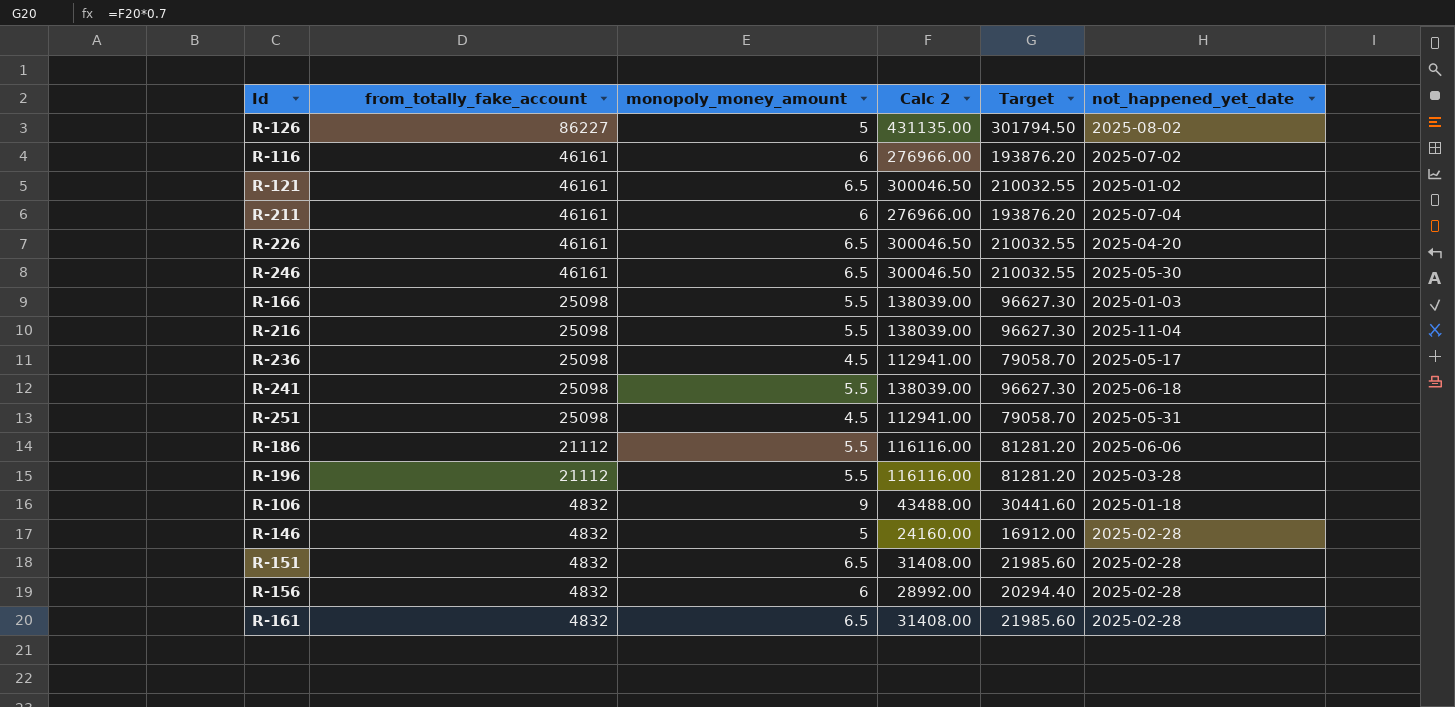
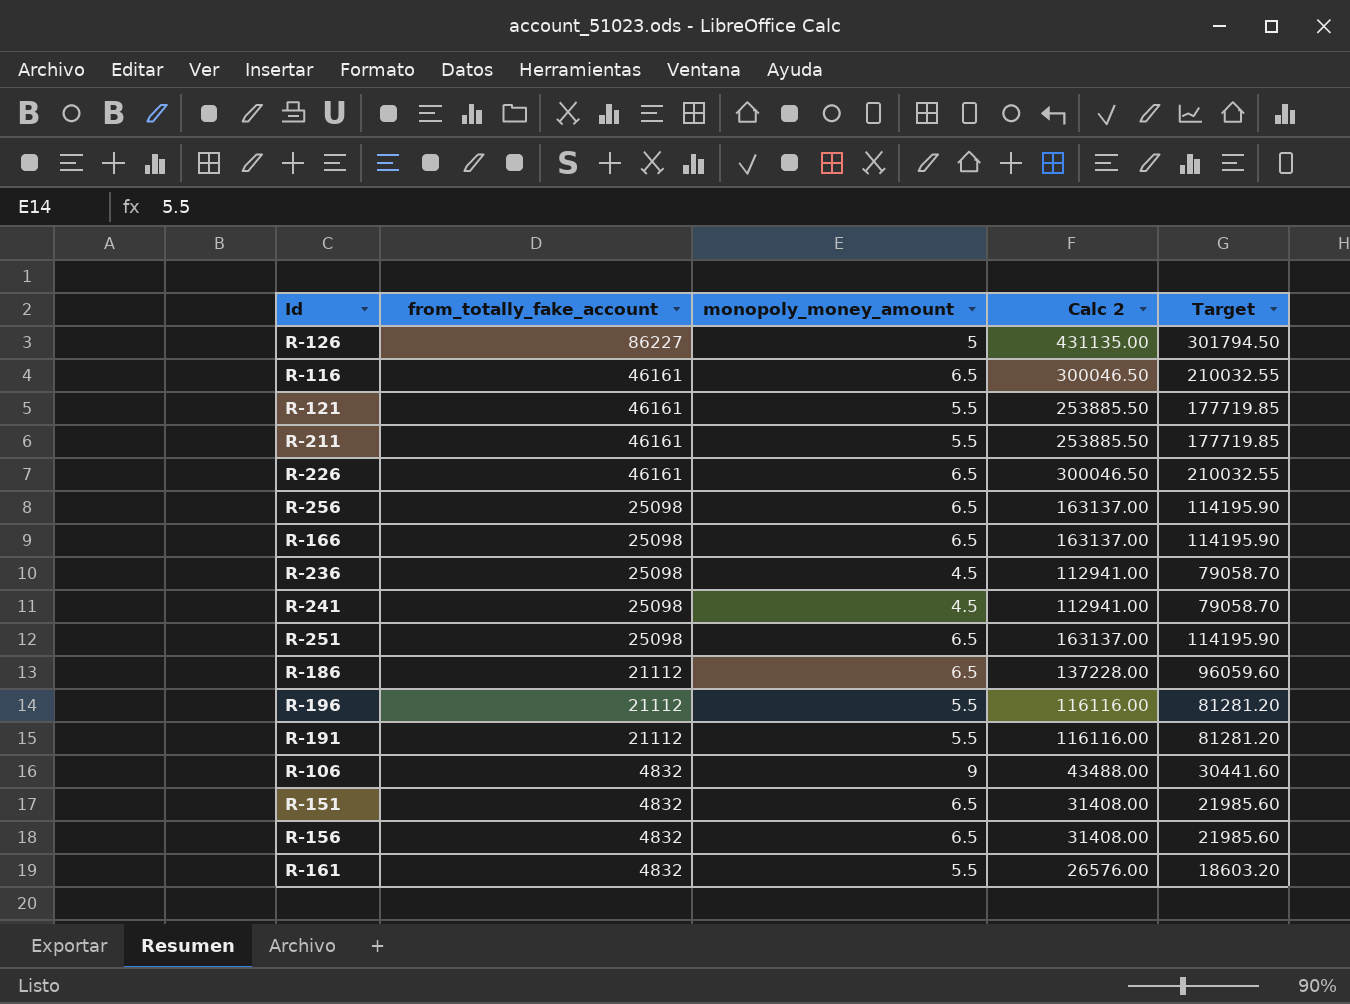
column not_happened_yet_date | position: 6 -> none
row R-246: 46161 | 6.5 | 300046.50 | 210032.55 | 2025-05-30 -> none
row R-216: 25098 | 5.5 | 138039.00 | 96627.30 | 2025-11-04 -> none
row R-146: 4832 | 5 | 24160.00 | 16912.00 | 2025-02-28 -> none
R-116 | monopoly_money_amount: 6 -> 6.5
R-116 | Calc 2: 276966.00 -> 300046.50
R-116 | Target: 193876.20 -> 210032.55
R-121 | monopoly_money_amount: 6.5 -> 5.5
R-121 | Calc 2: 300046.50 -> 253885.50
R-121 | Target: 210032.55 -> 177719.85
R-211 | monopoly_money_amount: 6 -> 5.5
R-211 | Calc 2: 276966.00 -> 253885.50
R-211 | Target: 193876.20 -> 177719.85
row R-256: none -> 25098 | 6.5 | 163137.00 | 114195.90
R-166 | monopoly_money_amount: 5.5 -> 6.5
R-166 | Calc 2: 138039.00 -> 163137.00
R-166 | Target: 96627.30 -> 114195.90
R-241 | monopoly_money_amount: 5.5 -> 4.5
R-241 | Calc 2: 138039.00 -> 112941.00
R-241 | Target: 96627.30 -> 79058.70
R-251 | monopoly_money_amount: 4.5 -> 6.5
R-251 | Calc 2: 112941.00 -> 163137.00
R-251 | Target: 79058.70 -> 114195.90
R-186 | monopoly_money_amount: 5.5 -> 6.5
R-186 | Calc 2: 116116.00 -> 137228.00
R-186 | Target: 81281.20 -> 96059.60
row R-191: none -> 21112 | 5.5 | 116116.00 | 81281.20
R-156 | monopoly_money_amount: 6 -> 6.5
R-156 | Calc 2: 28992.00 -> 31408.00
R-156 | Target: 20294.40 -> 21985.60
R-161 | monopoly_money_amount: 6.5 -> 5.5
R-161 | Calc 2: 31408.00 -> 26576.00
R-161 | Target: 21985.60 -> 18603.20

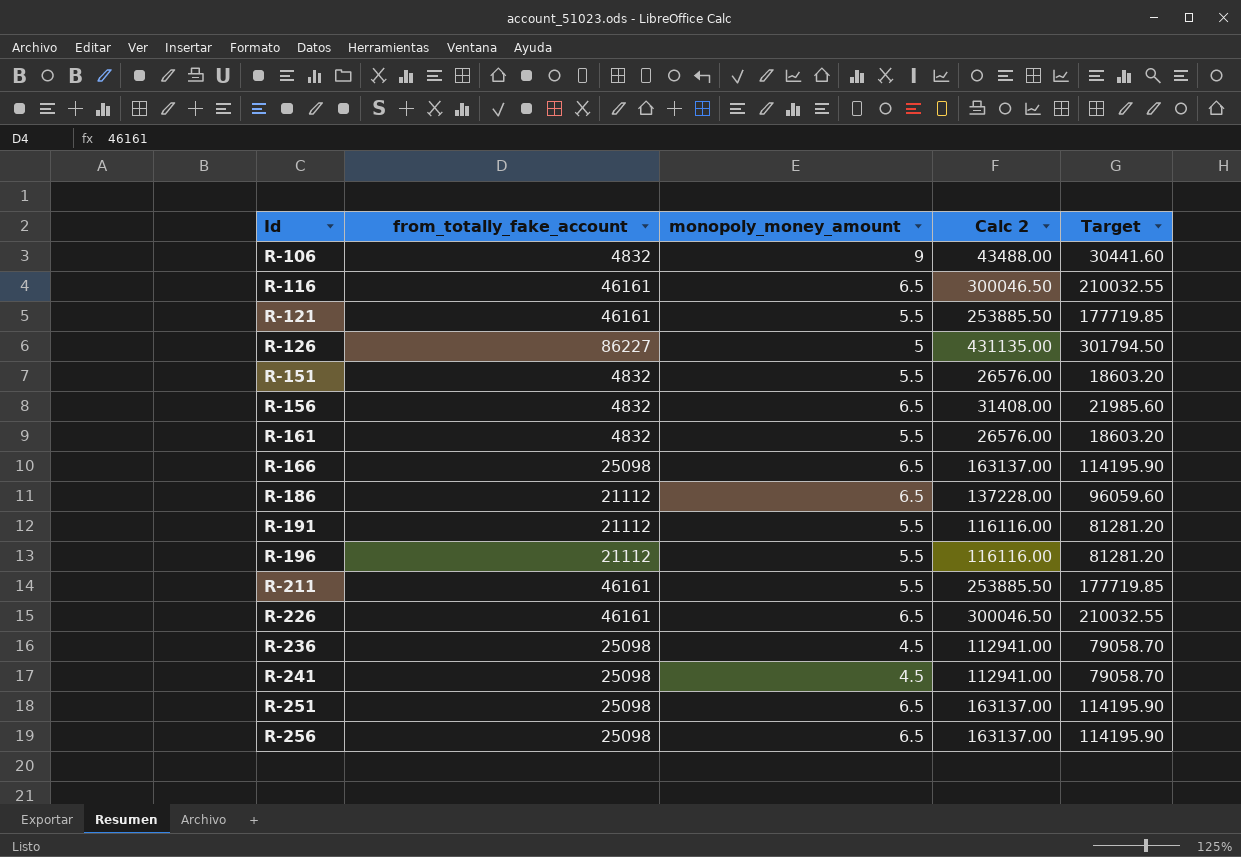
row order: from_totally_fake_account descending -> Id ascending
R-151 | monopoly_money_amount: 6.5 -> 5.5
R-151 | Calc 2: 31408.00 -> 26576.00
R-151 | Target: 21985.60 -> 18603.20

